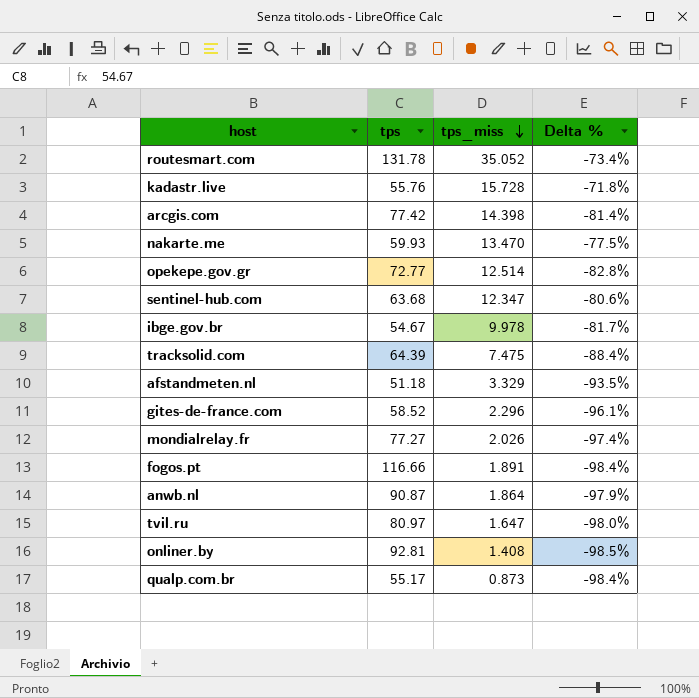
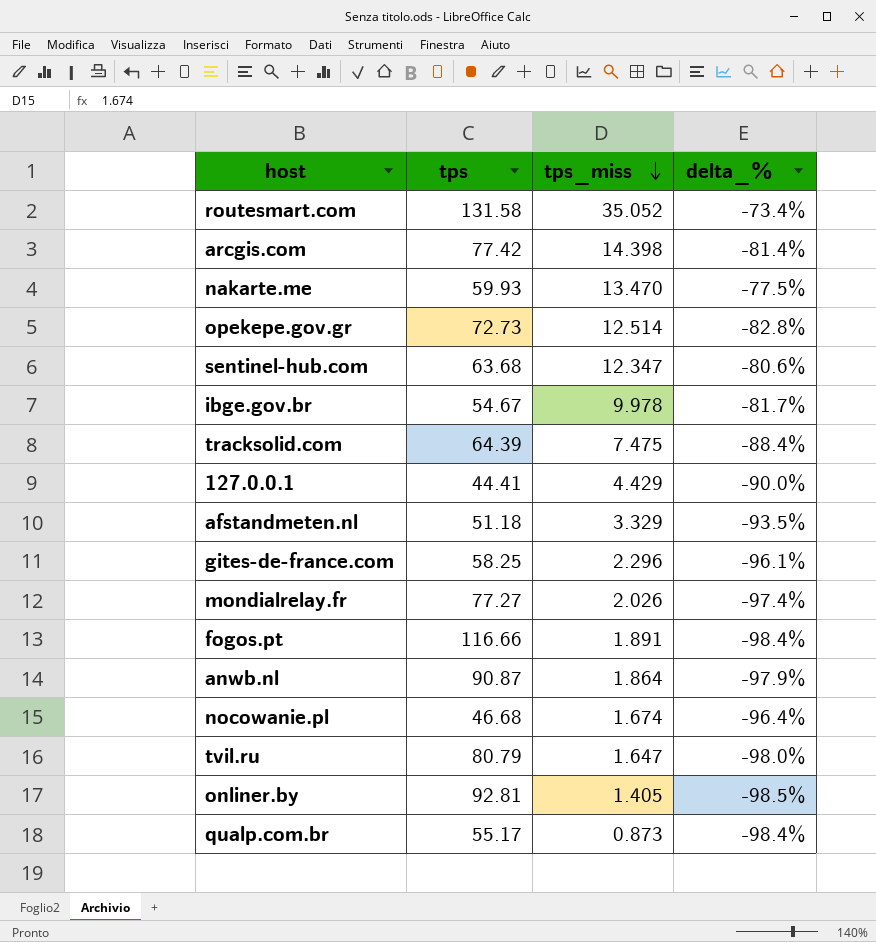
column name: Delta % -> delta_%
row kadastr.live: 55.76 | 15.728 | -71.8% -> none
routesmart.com | tps: 131.78 -> 131.58
opekepe.gov.gr | tps: 72.77 -> 72.73
row 127.0.0.1: none -> 44.41 | 4.429 | -90.0%
gites-de-france.com | tps: 58.52 -> 58.25
row nocowanie.pl: none -> 46.68 | 1.674 | -96.4%
tvil.ru | tps: 80.97 -> 80.79
onliner.by | tps_miss: 1.408 -> 1.405

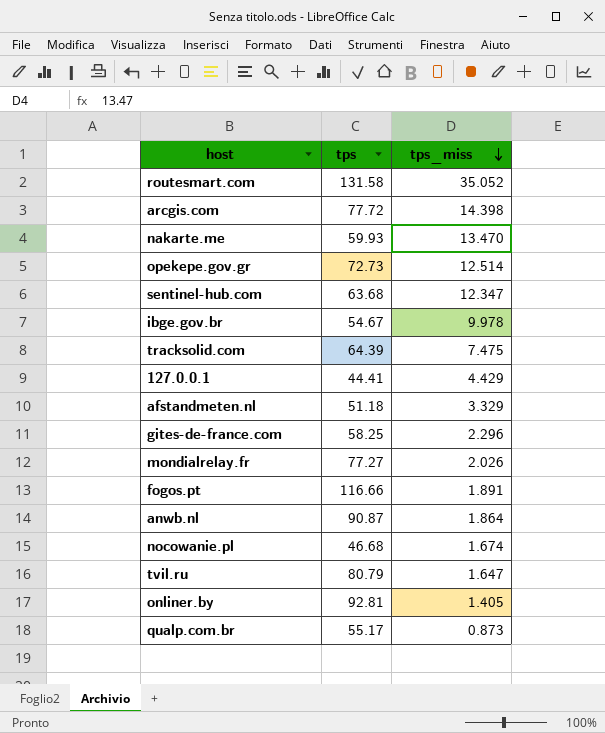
column delta_% | formula: ([tps_miss] - [tps]) / [tps] -> none
arcgis.com | tps: 77.42 -> 77.72

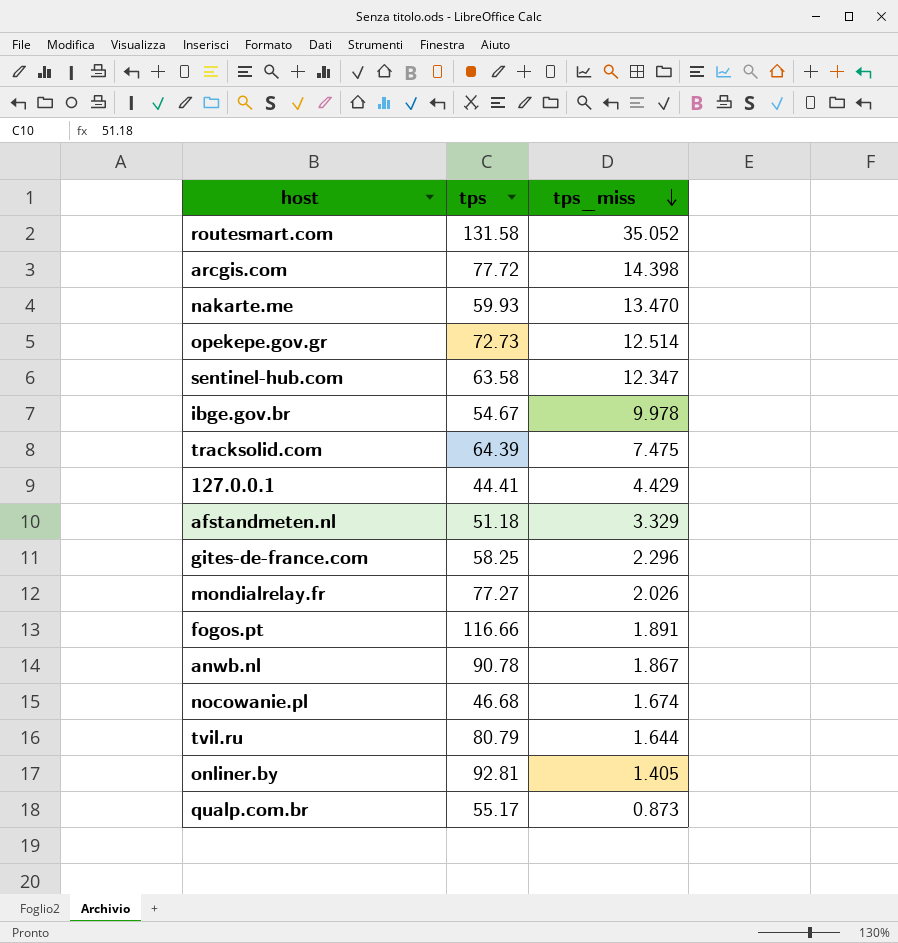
sentinel-hub.com | tps: 63.68 -> 63.58
anwb.nl | tps: 90.87 -> 90.78
anwb.nl | tps_miss: 1.864 -> 1.867
tvil.ru | tps_miss: 1.647 -> 1.644

